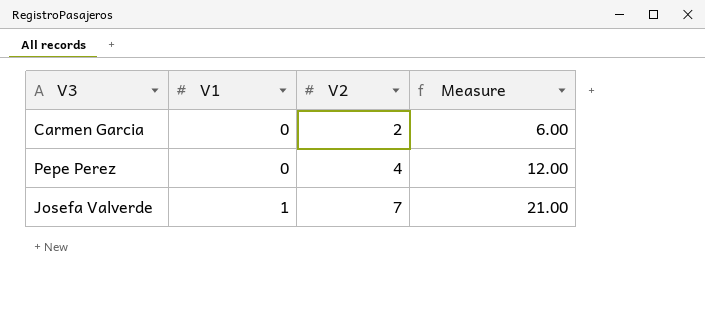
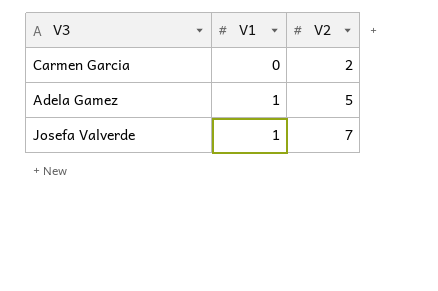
column Measure | formula: [V2] * 3 -> none
row Pepe Perez: 0 | 4 | 12.00 -> none
row Adela Gamez: none -> 1 | 5

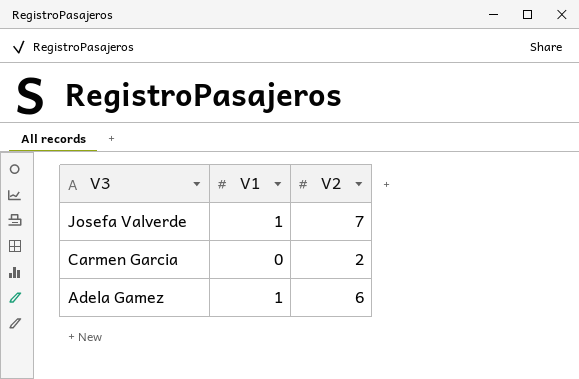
row order: V1 ascending -> V3 descending
Adela Gamez | V2: 5 -> 6

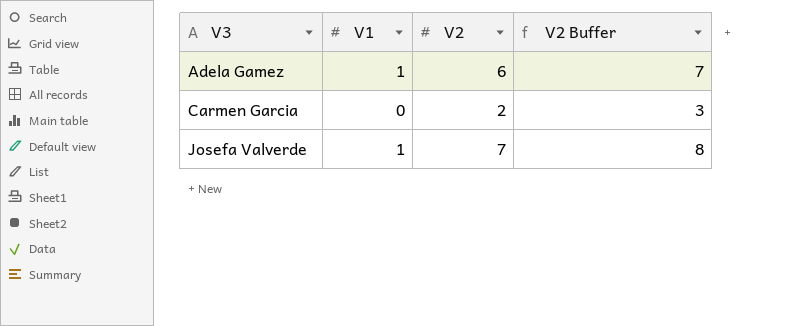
row order: V3 descending -> V3 ascending
column V2 Buffer | formula: none -> [V2] + 1

